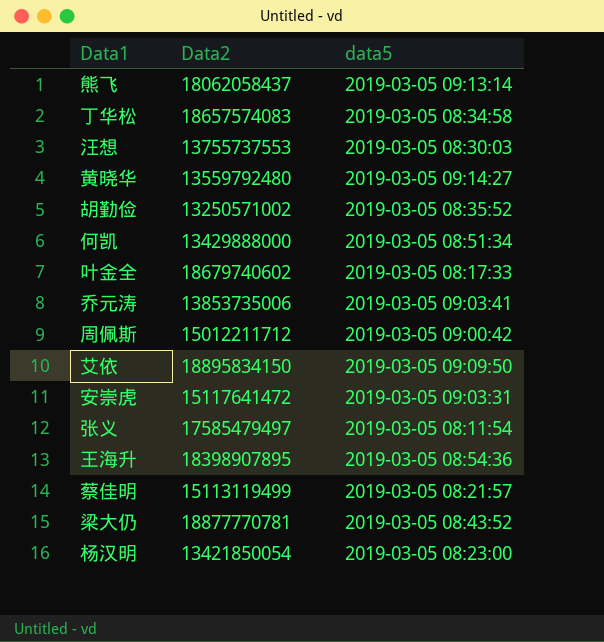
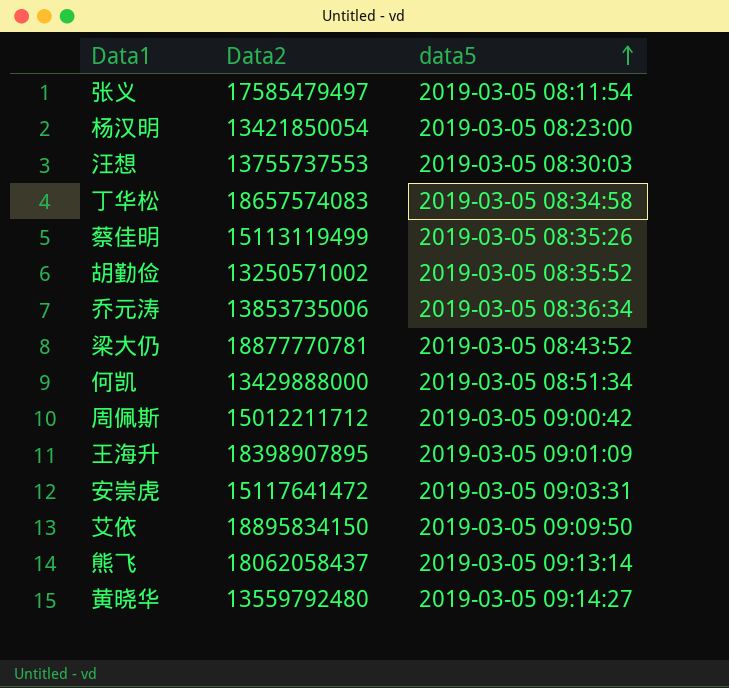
row order: none -> data5 ascending
row 叶金全: 18679740602 | 2019-03-05 08:17:33 -> none
蔡佳明 | data5: 2019-03-05 08:21:57 -> 2019-03-05 08:35:26
乔元涛 | data5: 2019-03-05 09:03:41 -> 2019-03-05 08:36:34
王海升 | data5: 2019-03-05 08:54:36 -> 2019-03-05 09:01:09

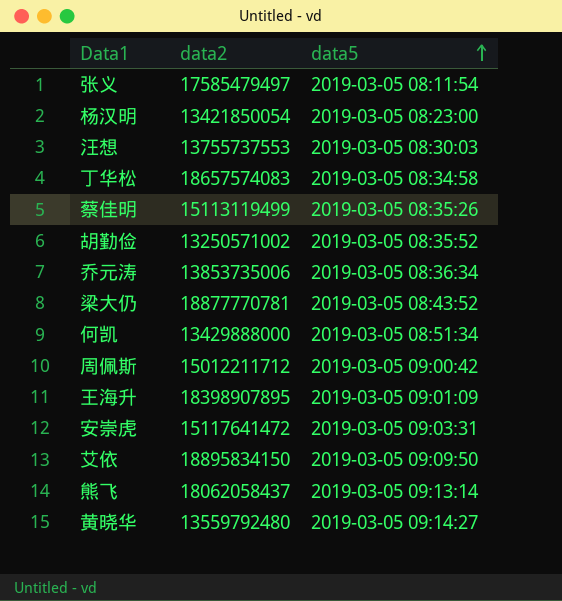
column name: Data2 -> data2

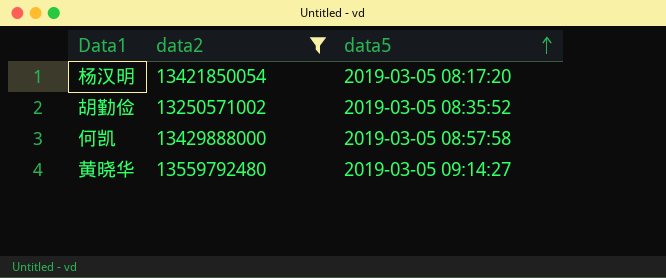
filter: none -> data2 <= 13559792480
杨汉明 | data5: 2019-03-05 08:23:00 -> 2019-03-05 08:17:20
何凯 | data5: 2019-03-05 08:51:34 -> 2019-03-05 08:57:58

